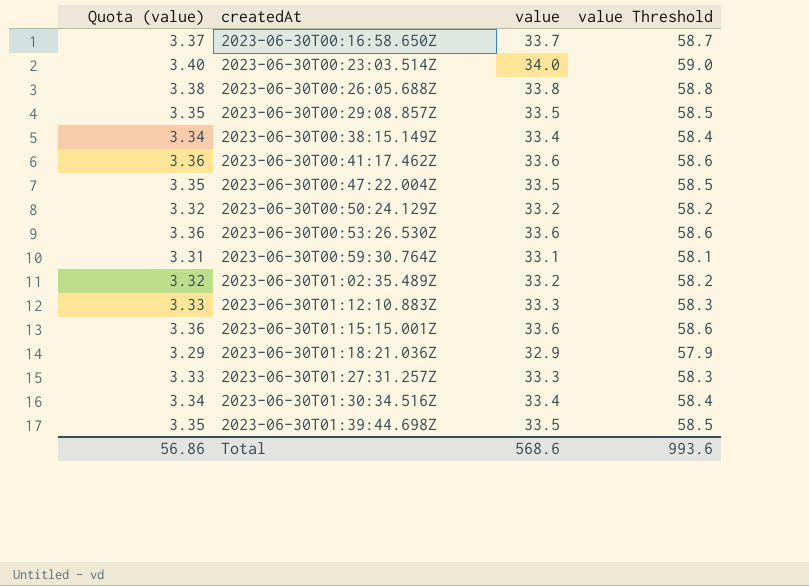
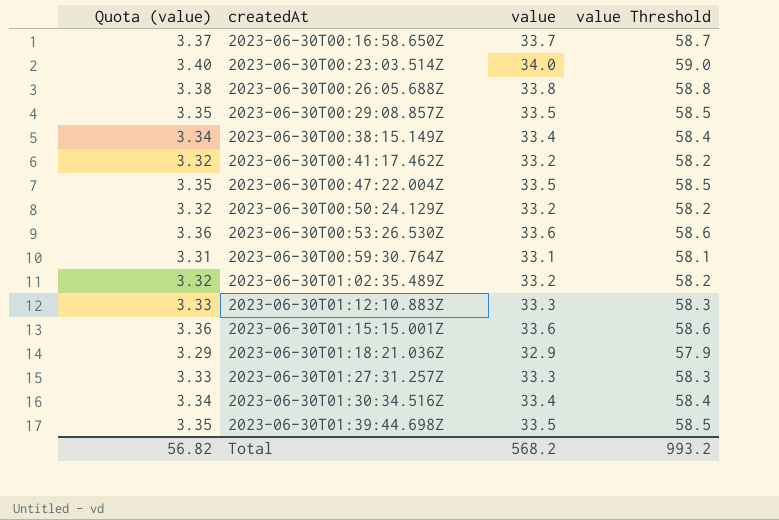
2023-06-30T00:41:17.462Z | Quota (value): 3.36 -> 3.32
2023-06-30T00:41:17.462Z | value: 33.6 -> 33.2
2023-06-30T00:41:17.462Z | value Threshold: 58.6 -> 58.2
Total | Quota (value): 56.86 -> 56.82
Total | value: 568.6 -> 568.2
Total | value Threshold: 993.6 -> 993.2

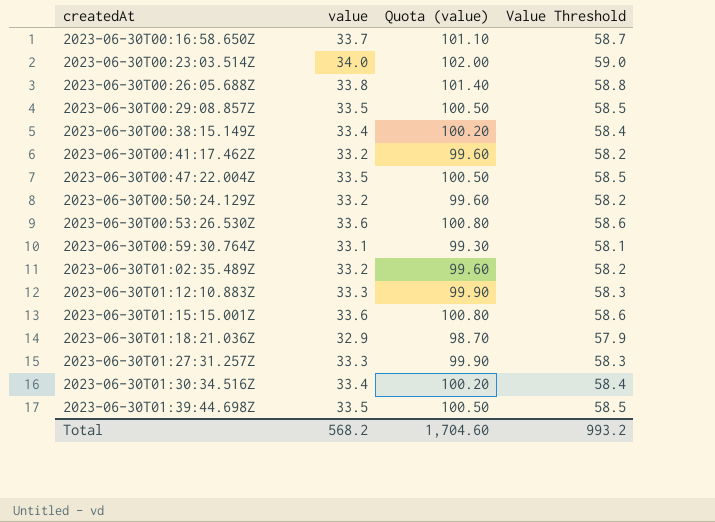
column Quota (value) | formula: [value] * 0.1 -> [value] * 3
column Quota (value) | position: 1 -> 3
column name: value Threshold -> Value Threshold
Total | Quota (value): 56.82 -> 1,704.60

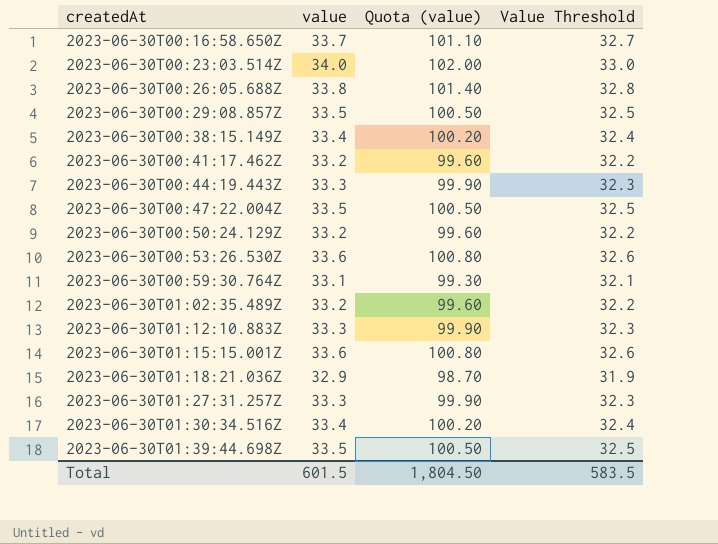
column Value Threshold | formula: [value] + 25 -> [value] - 1
row 2023-06-30T00:44:19.443Z: none -> 33.3 | 99.90 | 32.3
Total | value: 568.2 -> 601.5
Total | Quota (value): 1,704.60 -> 1,804.50
Total | Value Threshold: 993.2 -> 583.5

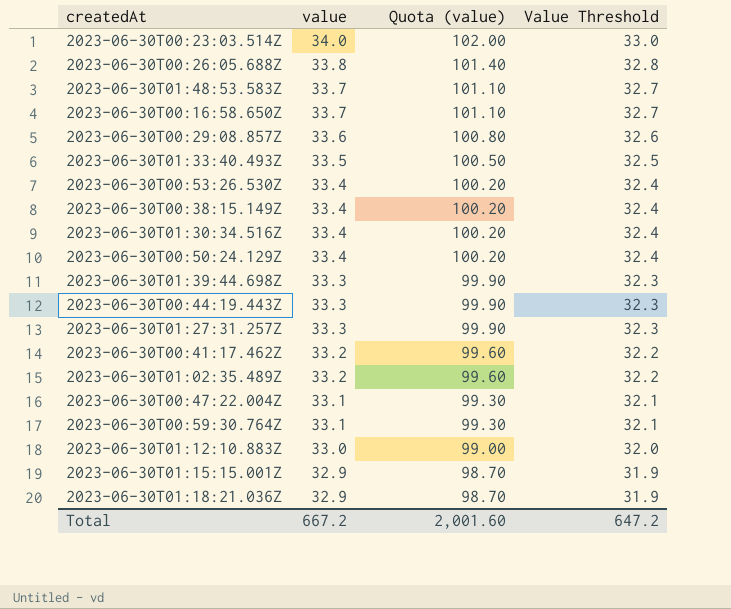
row order: createdAt ascending -> value descending
row 2023-06-30T01:48:53.583Z: none -> 33.7 | 101.10 | 32.7
2023-06-30T00:29:08.857Z | value: 33.5 -> 33.6
2023-06-30T00:29:08.857Z | Quota (value): 100.50 -> 100.80
2023-06-30T00:29:08.857Z | Value Threshold: 32.5 -> 32.6
row 2023-06-30T01:33:40.493Z: none -> 33.5 | 100.50 | 32.5
2023-06-30T00:53:26.530Z | value: 33.6 -> 33.4
2023-06-30T00:53:26.530Z | Quota (value): 100.80 -> 100.20
2023-06-30T00:53:26.530Z | Value Threshold: 32.6 -> 32.4
2023-06-30T00:50:24.129Z | value: 33.2 -> 33.4
2023-06-30T00:50:24.129Z | Quota (value): 99.60 -> 100.20
2023-06-30T00:50:24.129Z | Value Threshold: 32.2 -> 32.4
2023-06-30T01:39:44.698Z | value: 33.5 -> 33.3
2023-06-30T01:39:44.698Z | Quota (value): 100.50 -> 99.90
2023-06-30T01:39:44.698Z | Value Threshold: 32.5 -> 32.3
2023-06-30T00:47:22.004Z | value: 33.5 -> 33.1
2023-06-30T00:47:22.004Z | Quota (value): 100.50 -> 99.30
2023-06-30T00:47:22.004Z | Value Threshold: 32.5 -> 32.1
2023-06-30T01:12:10.883Z | value: 33.3 -> 33.0
2023-06-30T01:12:10.883Z | Quota (value): 99.90 -> 99.00
2023-06-30T01:12:10.883Z | Value Threshold: 32.3 -> 32.0
2023-06-30T01:15:15.001Z | value: 33.6 -> 32.9
2023-06-30T01:15:15.001Z | Quota (value): 100.80 -> 98.70
2023-06-30T01:15:15.001Z | Value Threshold: 32.6 -> 31.9
Total | value: 601.5 -> 667.2
Total | Quota (value): 1,804.50 -> 2,001.60
Total | Value Threshold: 583.5 -> 647.2

